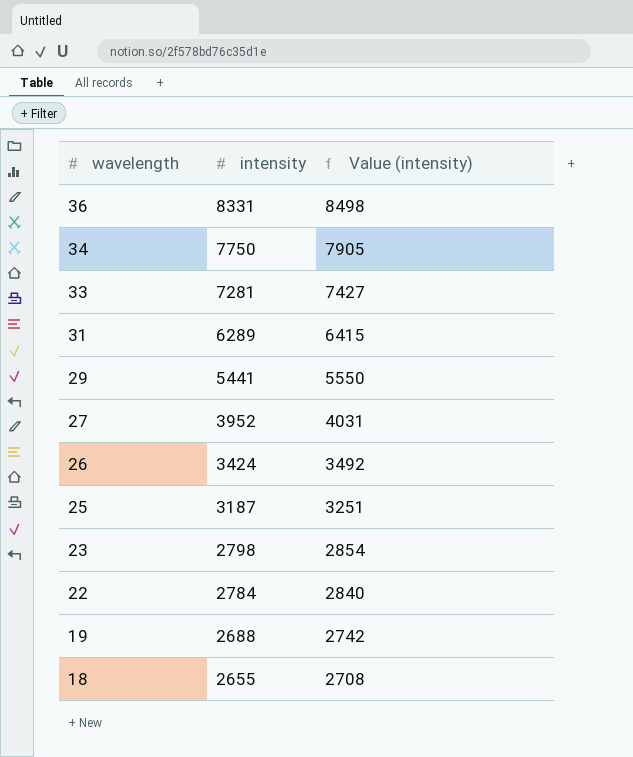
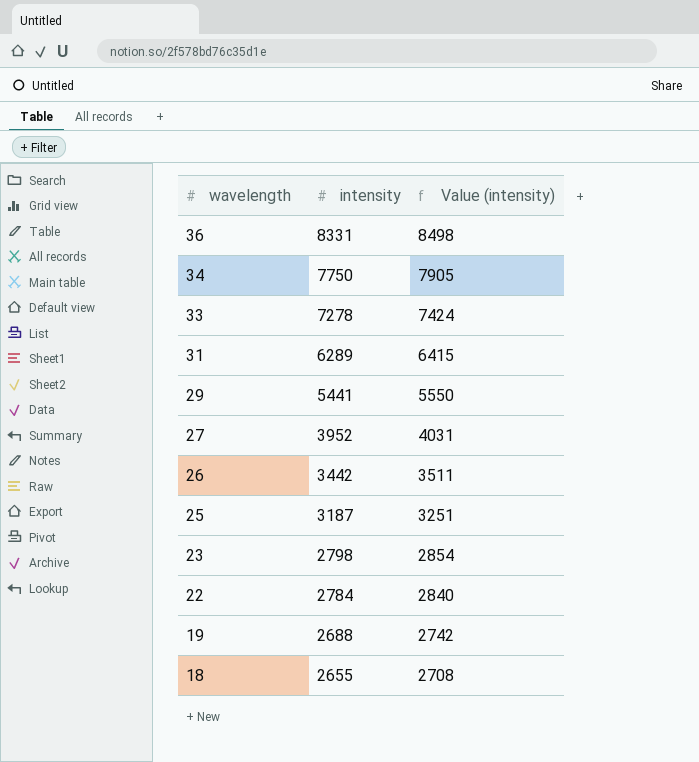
33 | intensity: 7281 -> 7278
33 | Value (intensity): 7427 -> 7424
26 | intensity: 3424 -> 3442
26 | Value (intensity): 3492 -> 3511

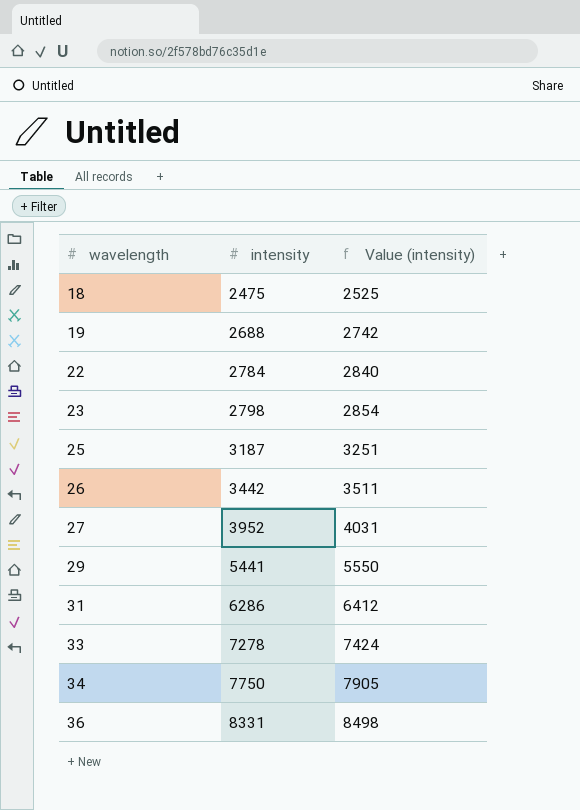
row order: wavelength descending -> wavelength ascending
18 | intensity: 2655 -> 2475
18 | Value (intensity): 2708 -> 2525
31 | intensity: 6289 -> 6286
31 | Value (intensity): 6415 -> 6412

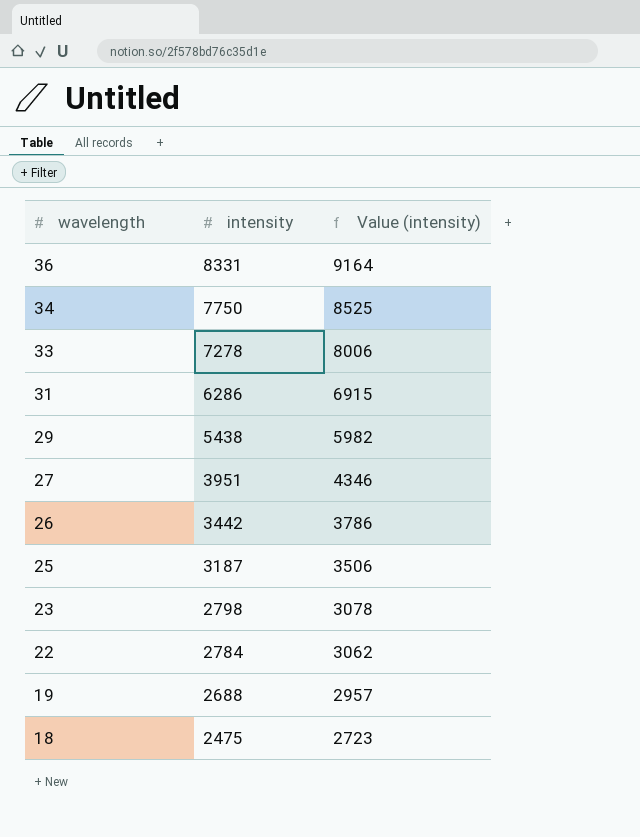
row order: wavelength ascending -> wavelength descending
column Value (intensity) | formula: [intensity] * 1.02 -> [intensity] * 1.1
29 | intensity: 5441 -> 5438
27 | intensity: 3952 -> 3951

